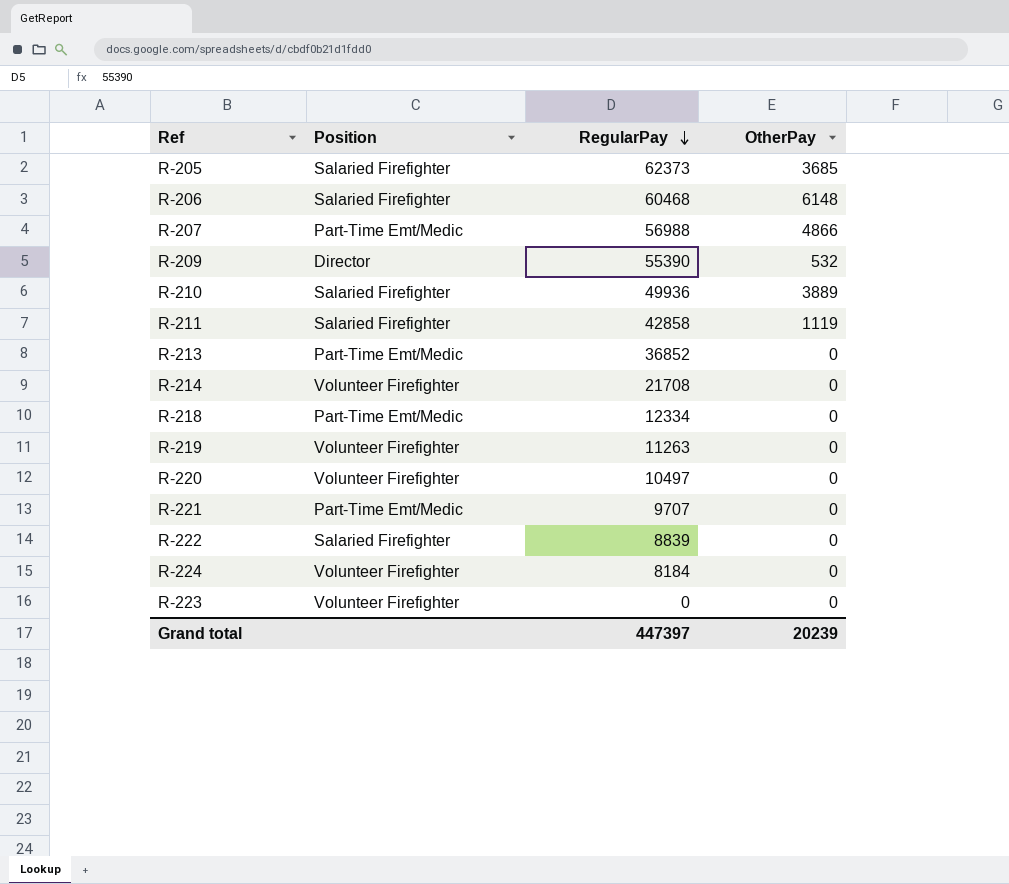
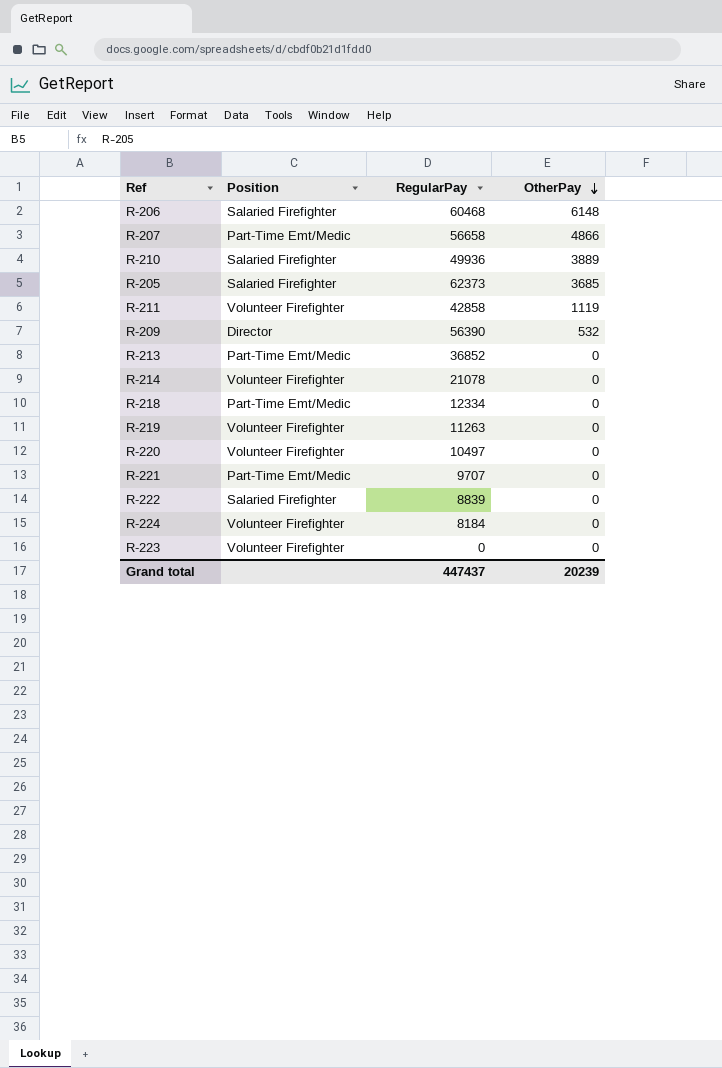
row order: RegularPay descending -> OtherPay descending
R-207 | RegularPay: 56988 -> 56658
R-211 | Position: Salaried Firefighter -> Volunteer Firefighter
R-209 | RegularPay: 55390 -> 56390
R-214 | RegularPay: 21708 -> 21078
Grand total | RegularPay: 447397 -> 447437

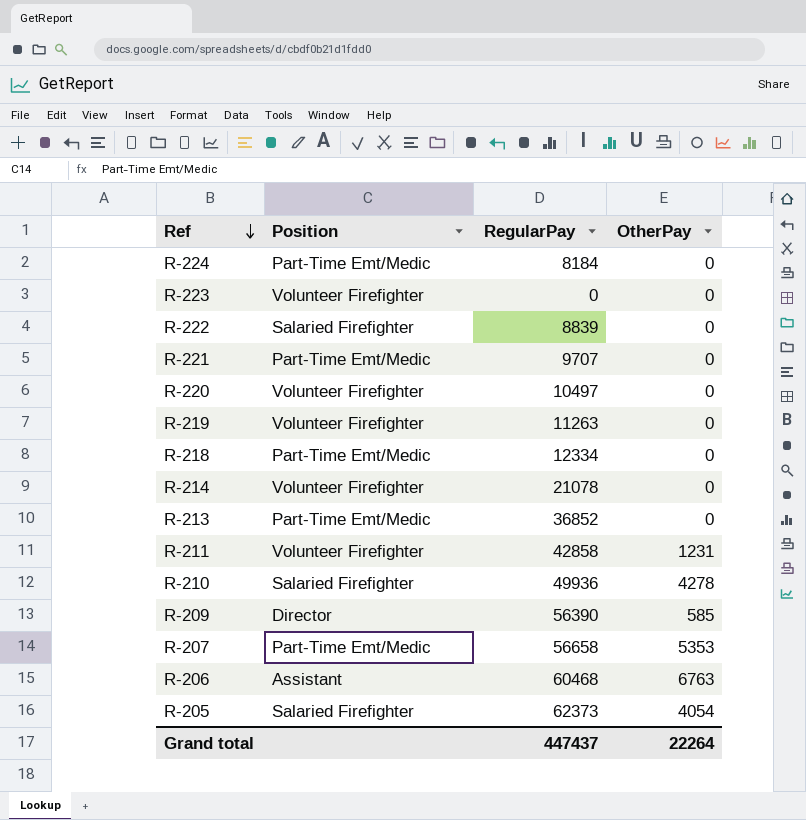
row order: OtherPay descending -> Ref descending
R-224 | Position: Volunteer Firefighter -> Part-Time Emt/Medic
R-211 | OtherPay: 1119 -> 1231
R-210 | OtherPay: 3889 -> 4278
R-209 | OtherPay: 532 -> 585
R-207 | OtherPay: 4866 -> 5353
R-206 | Position: Salaried Firefighter -> Assistant
R-206 | OtherPay: 6148 -> 6763
R-205 | OtherPay: 3685 -> 4054
Grand total | OtherPay: 20239 -> 22264

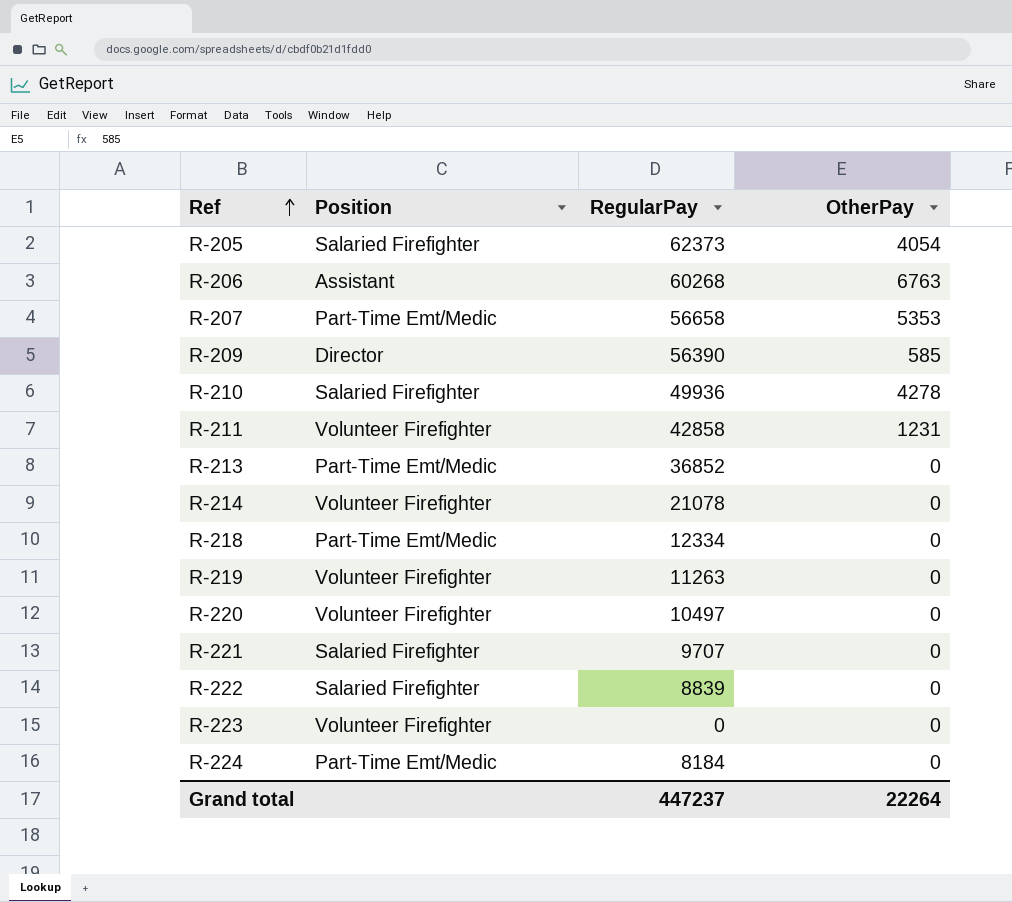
row order: Ref descending -> Ref ascending
R-206 | RegularPay: 60468 -> 60268
R-221 | Position: Part-Time Emt/Medic -> Salaried Firefighter
Grand total | RegularPay: 447437 -> 447237

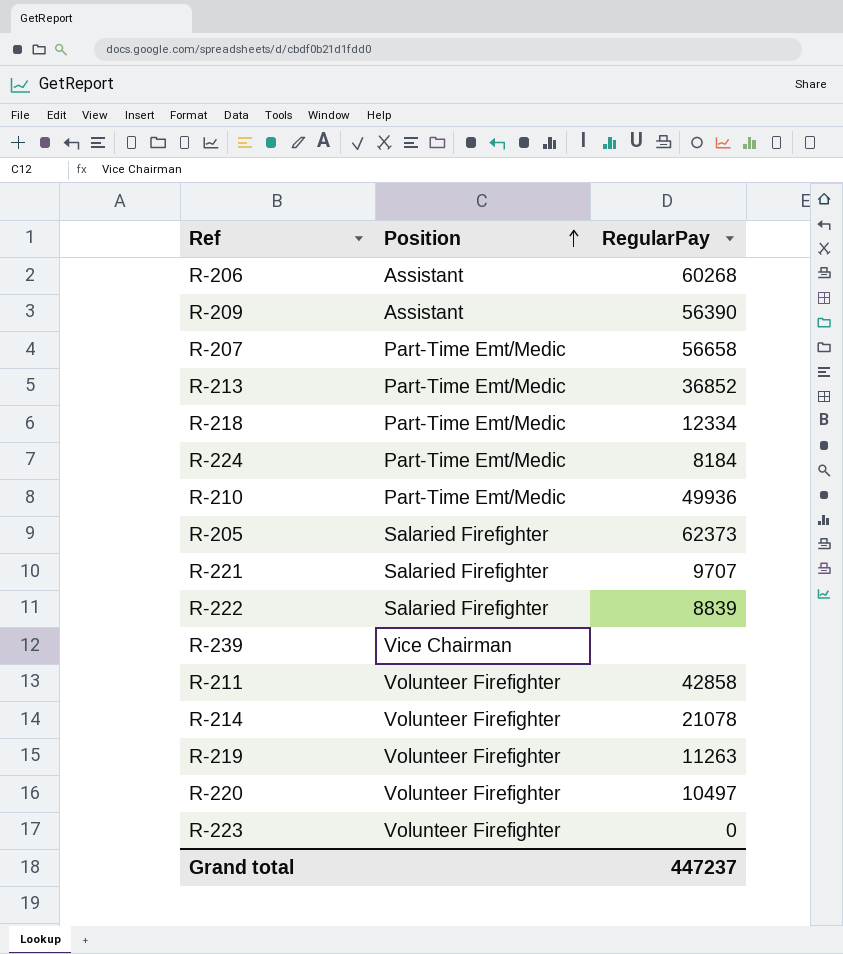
row order: Ref ascending -> Position ascending
column OtherPay | position: 4 -> none
R-209 | Position: Director -> Assistant
R-210 | Position: Salaried Firefighter -> Part-Time Emt/Medic
row R-239: none -> Vice Chairman | none

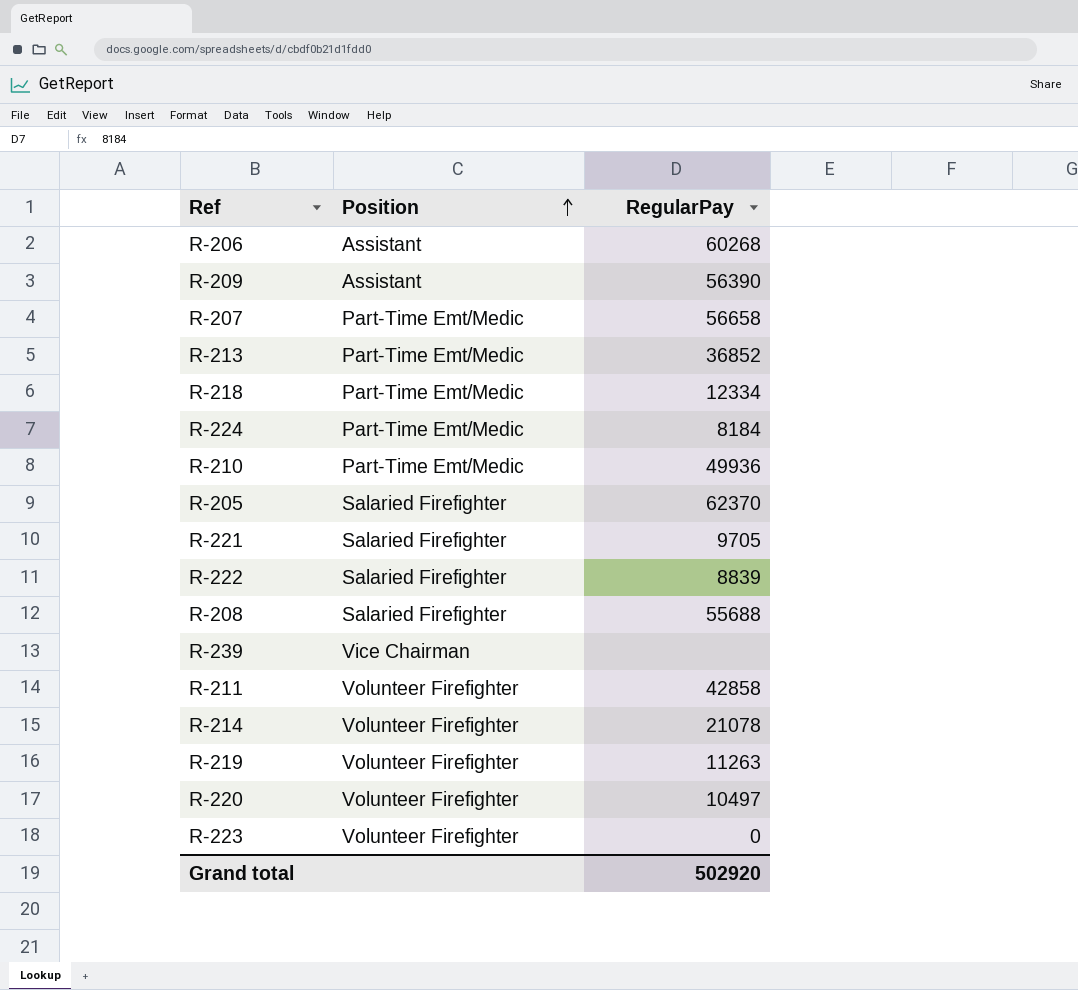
R-205 | RegularPay: 62373 -> 62370
R-221 | RegularPay: 9707 -> 9705
row R-208: none -> Salaried Firefighter | 55688
Grand total | RegularPay: 447237 -> 502920

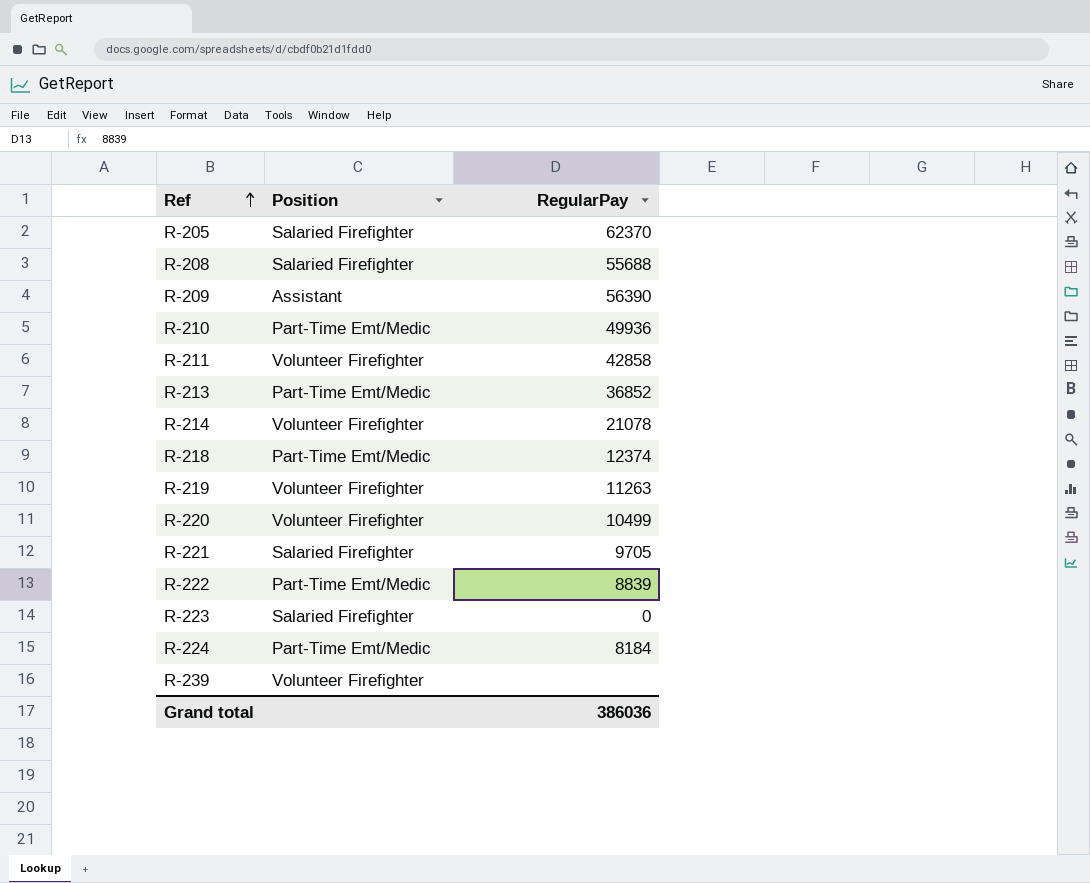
row order: Position ascending -> Ref ascending
row R-206: Assistant | 60268 -> none
row R-207: Part-Time Emt/Medic | 56658 -> none
R-218 | RegularPay: 12334 -> 12374
R-220 | RegularPay: 10497 -> 10499
R-222 | Position: Salaried Firefighter -> Part-Time Emt/Medic
R-223 | Position: Volunteer Firefighter -> Salaried Firefighter
R-239 | Position: Vice Chairman -> Volunteer Firefighter
Grand total | RegularPay: 502920 -> 386036

